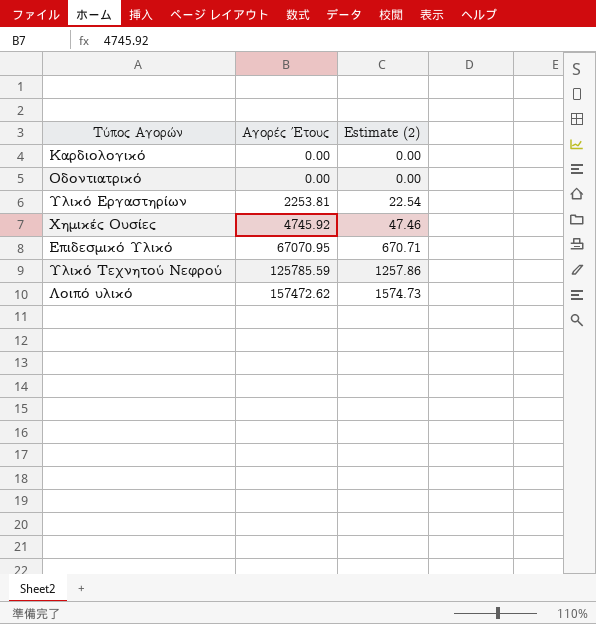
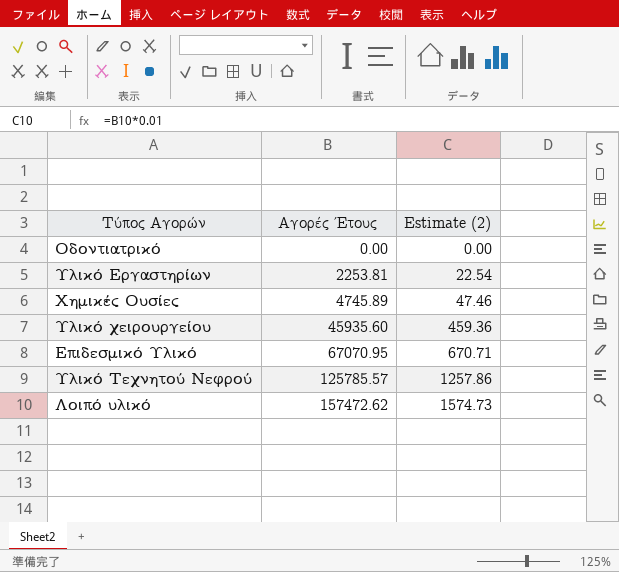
row Καρδιολογικό: 0.00 | 0.00 -> none
Χημικές Ουσίες | Αγορές Έτους: 4745.92 -> 4745.89
row Υλικό χειρουργείου: none -> 45935.60 | 459.36
Υλικό Τεχνητού Νεφρού | Αγορές Έτους: 125785.59 -> 125785.57

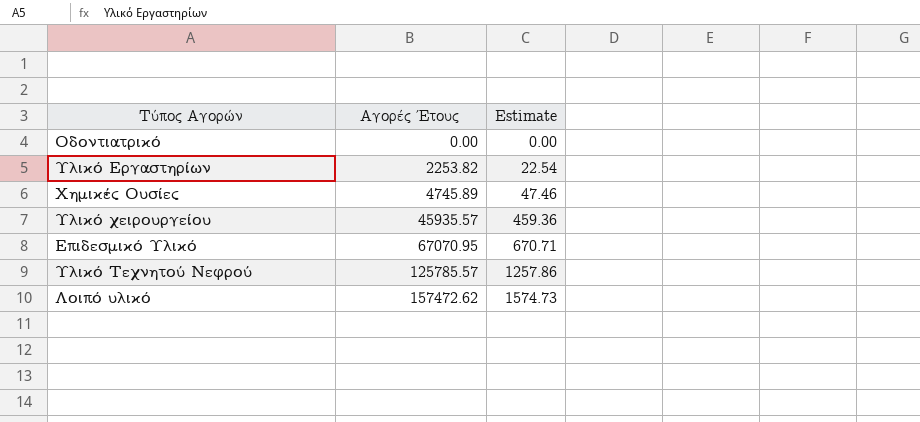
column name: Estimate (2) -> Estimate
Υλικό Εργαστηρίων | Αγορές Έτους: 2253.81 -> 2253.82
Υλικό χειρουργείου | Αγορές Έτους: 45935.60 -> 45935.57

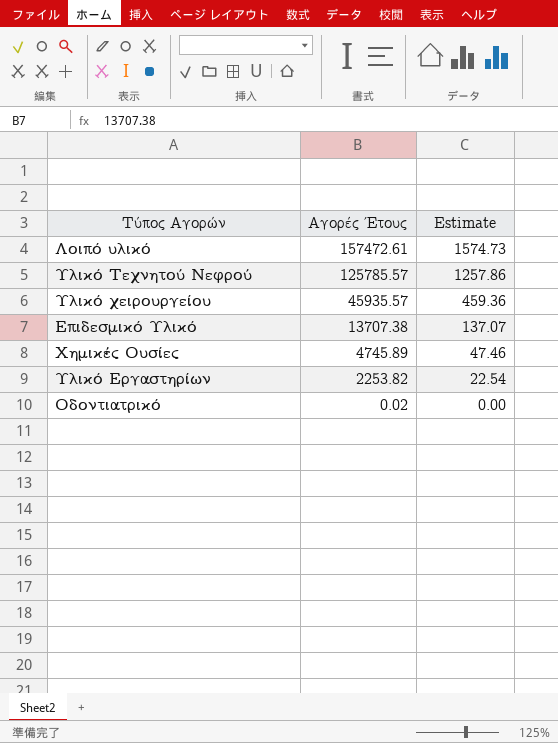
row order: Αγορές Έτους ascending -> Αγορές Έτους descending
Λοιπό υλικό | Αγορές Έτους: 157472.62 -> 157472.61
Επιδεσμικό Υλικό | Αγορές Έτους: 67070.95 -> 13707.38
Επιδεσμικό Υλικό | Estimate: 670.71 -> 137.07
Οδοντιατρικό | Αγορές Έτους: 0.00 -> 0.02

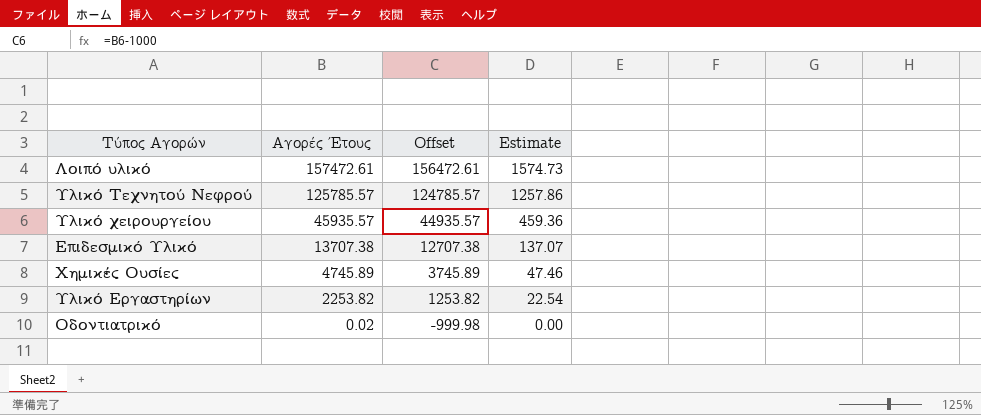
column Offset | formula: none -> [Αγορές Έτους] - 1000

